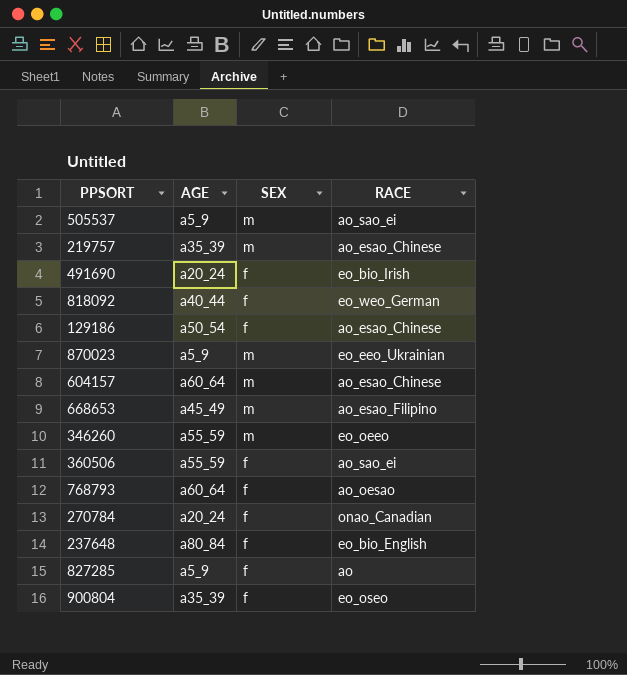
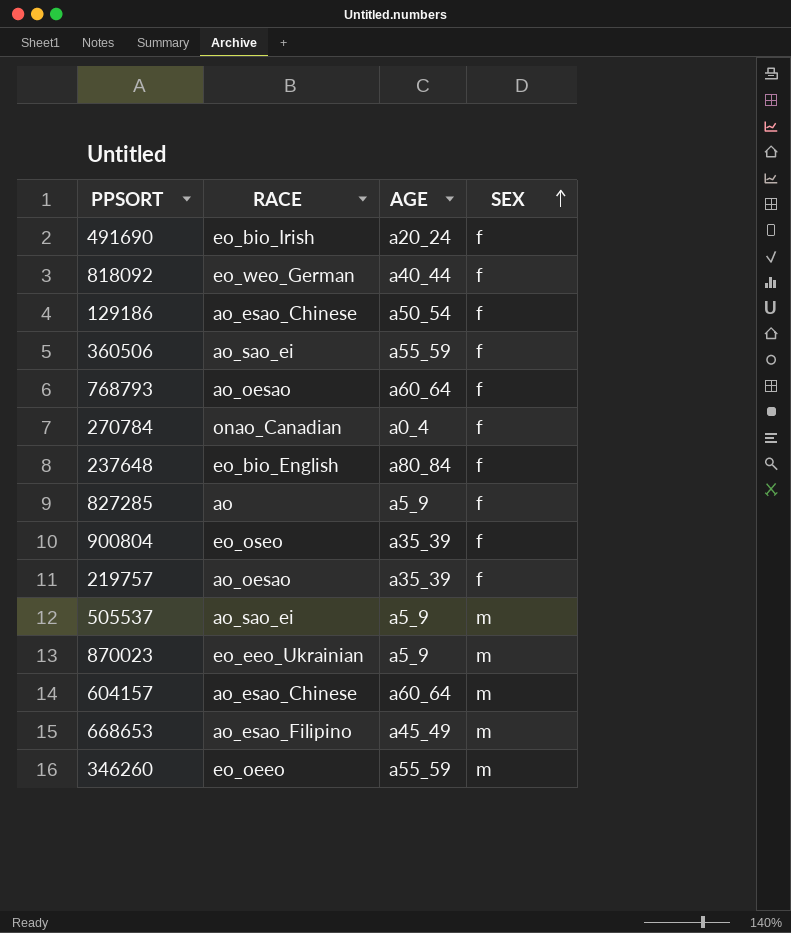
row order: none -> SEX ascending
column RACE | position: 4 -> 2
270784 | AGE: a20_24 -> a0_4
219757 | RACE: ao_esao_Chinese -> ao_oesao
219757 | SEX: m -> f

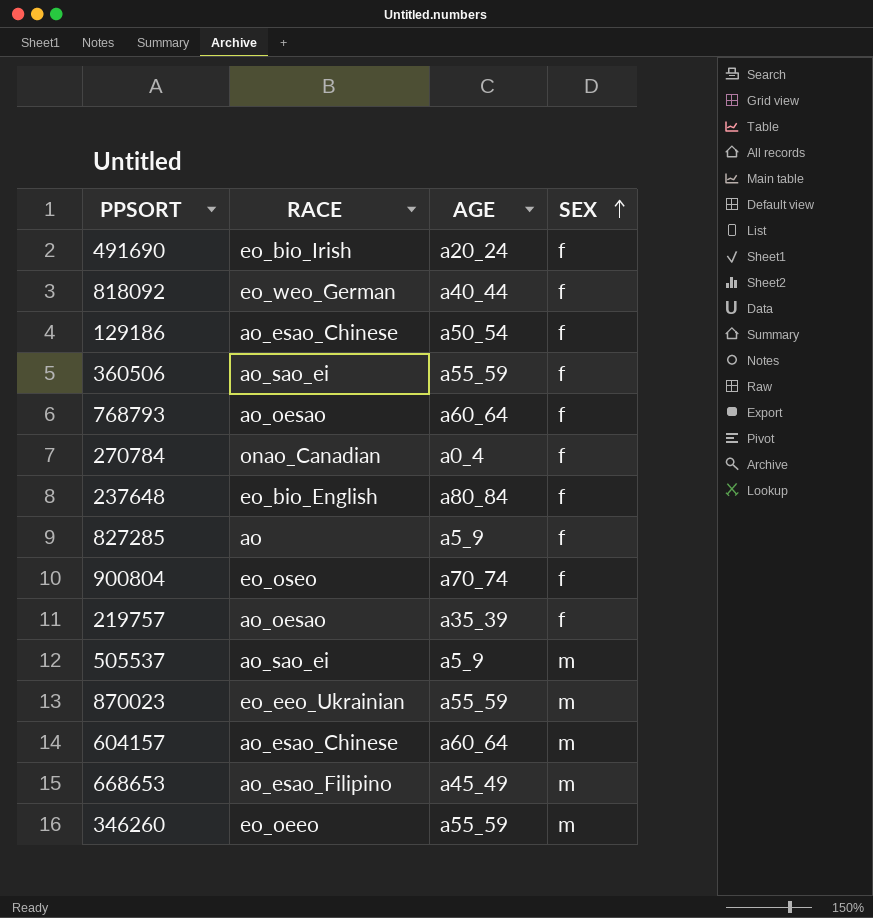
900804 | AGE: a35_39 -> a70_74
870023 | AGE: a5_9 -> a55_59

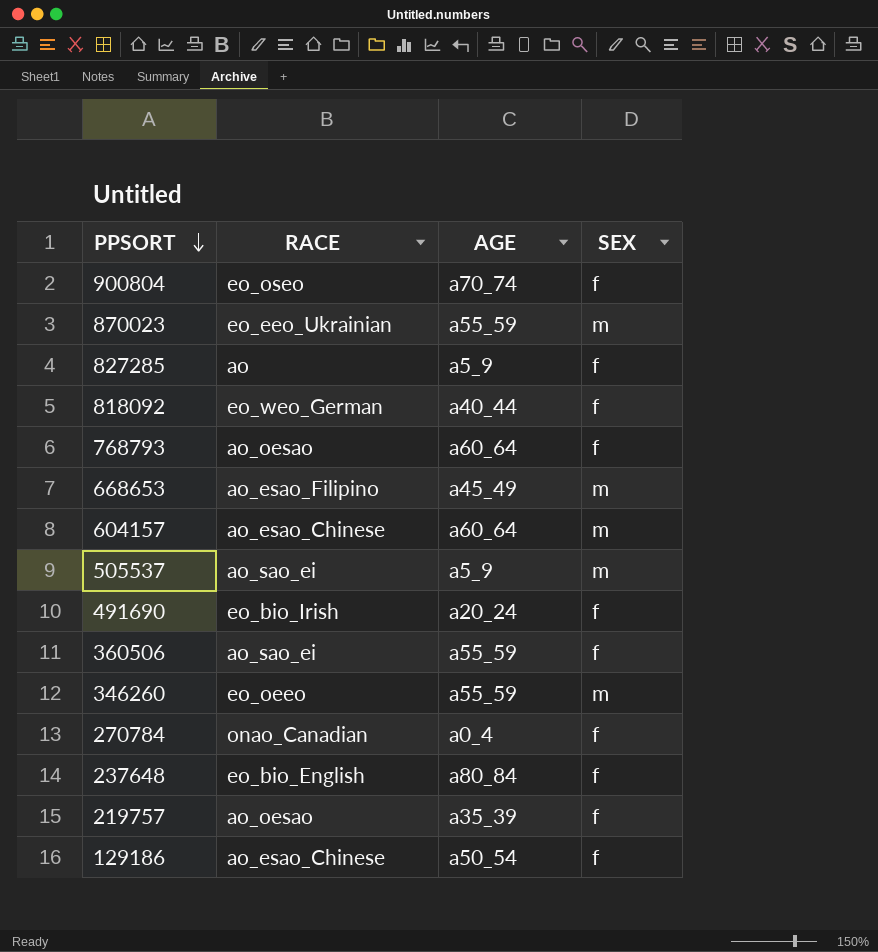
row order: SEX ascending -> PPSORT descending

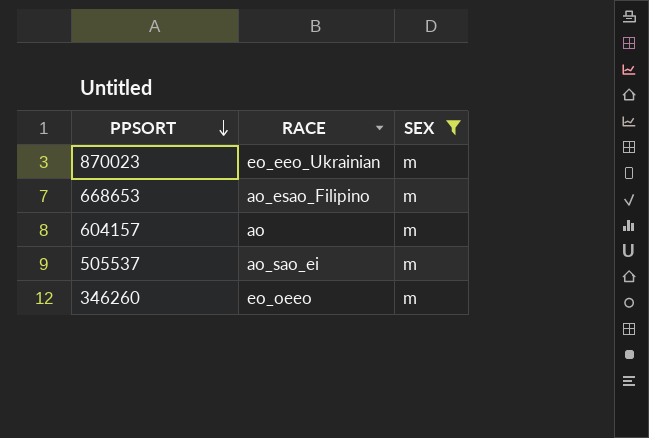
filter: none -> SEX = m
column AGE | position: 3 -> none
604157 | RACE: ao_esao_Chinese -> ao

